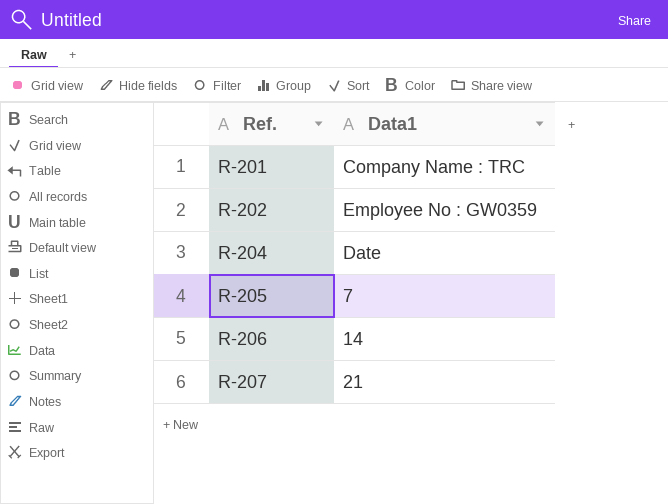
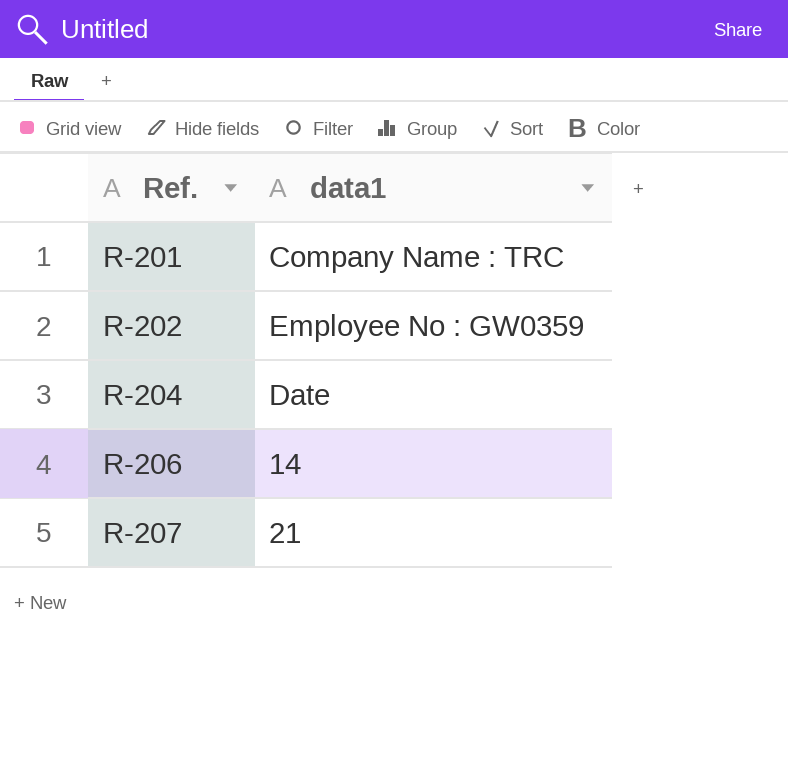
column name: Data1 -> data1
row R-205: 7 -> none

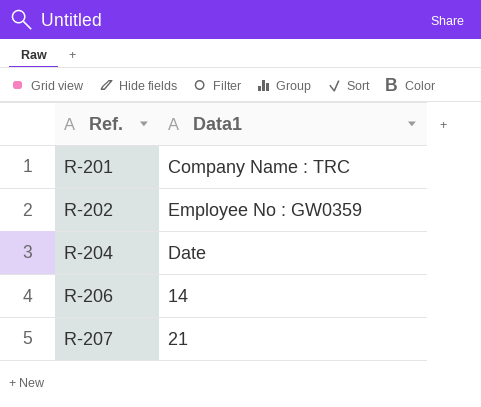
column name: data1 -> Data1

